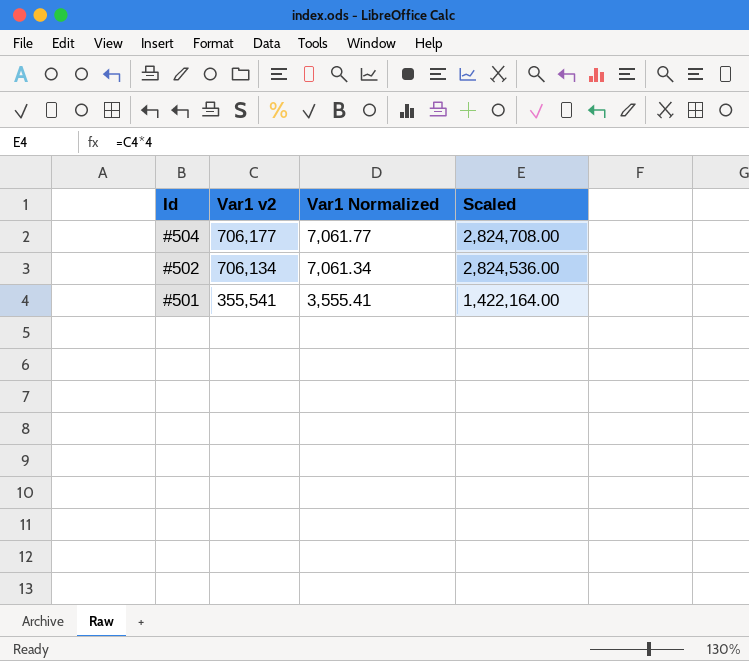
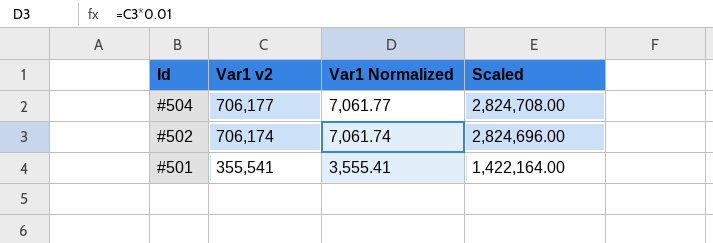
#502 | Var1 v2: 706,134 -> 706,174
#502 | Var1 Normalized: 7,061.34 -> 7,061.74
#502 | Scaled: 2,824,536.00 -> 2,824,696.00

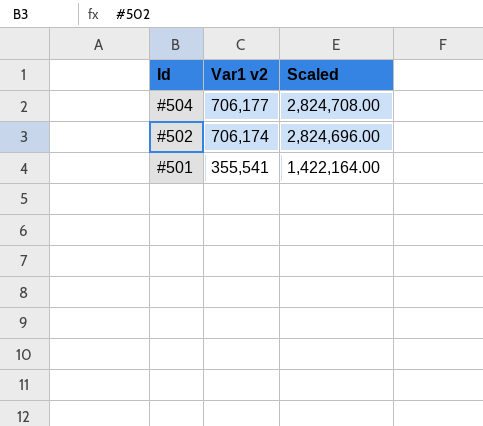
column Var1 Normalized | formula: [Var1 v2] * 0.01 -> none

